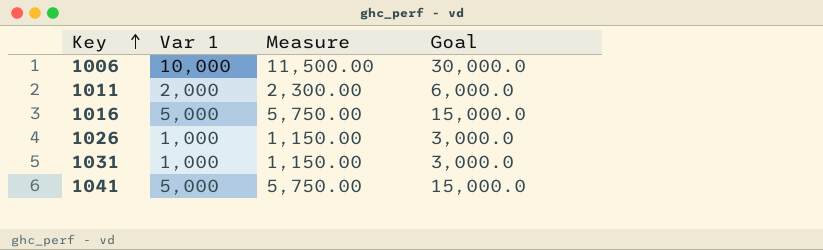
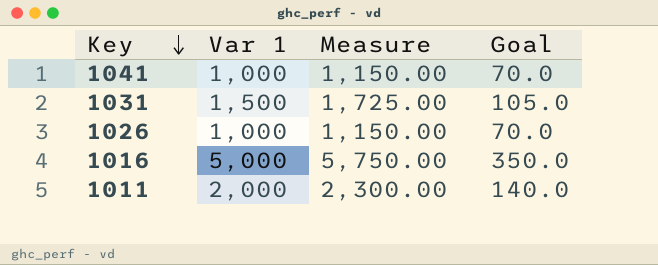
row order: Key ascending -> Key descending
column Goal | formula: [Var 1] * 3 -> [Var 1] * 0.07
row 1006: 10,000 | 11,500.00 | 30,000.0 -> none
1041 | Var 1: 5,000 -> 1,000
1041 | Measure: 5,750.00 -> 1,150.00
1031 | Var 1: 1,000 -> 1,500
1031 | Measure: 1,150.00 -> 1,725.00

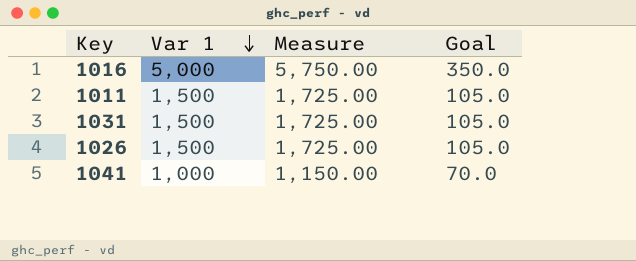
row order: Key descending -> Var 1 descending
1011 | Var 1: 2,000 -> 1,500
1011 | Measure: 2,300.00 -> 1,725.00
1011 | Goal: 140.0 -> 105.0
1026 | Var 1: 1,000 -> 1,500
1026 | Measure: 1,150.00 -> 1,725.00
1026 | Goal: 70.0 -> 105.0

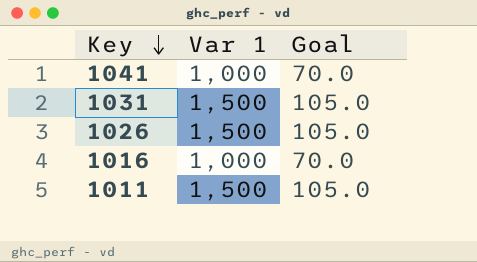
row order: Var 1 descending -> Key descending
column Measure | formula: [Var 1] * 1.15 -> none
1016 | Var 1: 5,000 -> 1,000
1016 | Goal: 350.0 -> 70.0

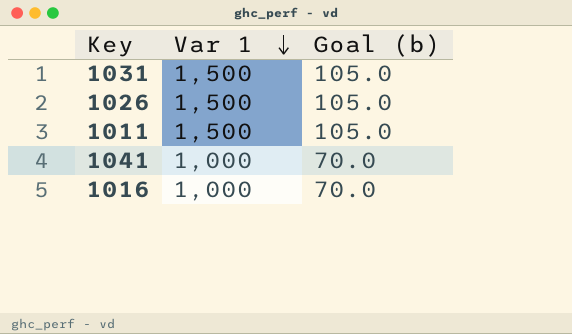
row order: Key descending -> Var 1 descending
column name: Goal -> Goal (b)

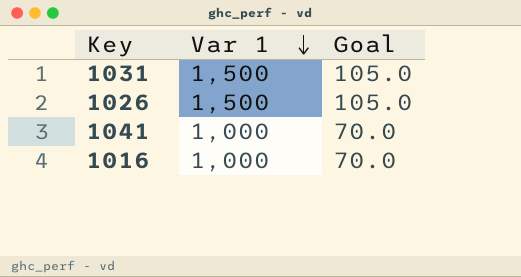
column name: Goal (b) -> Goal
row 1011: 1,500 | 105.0 -> none

